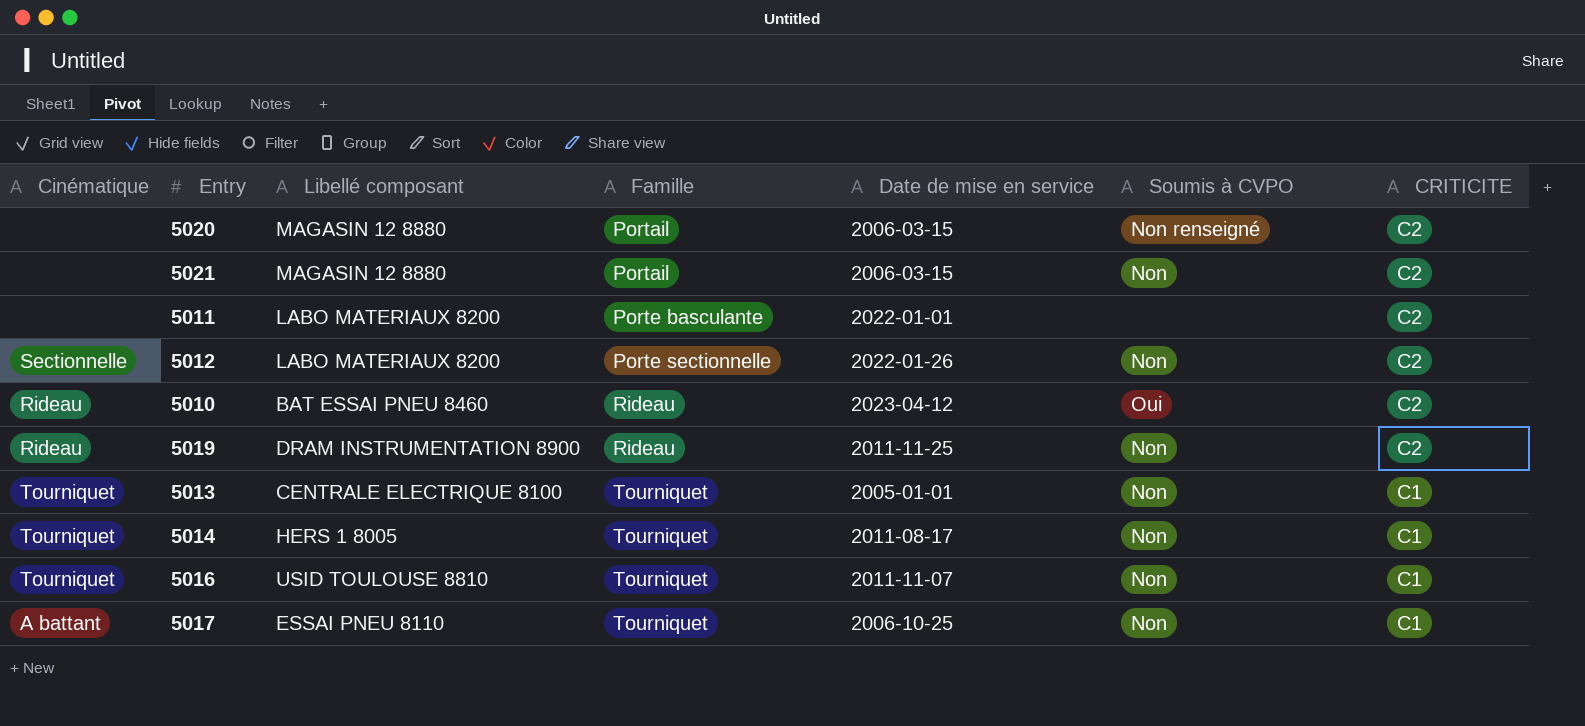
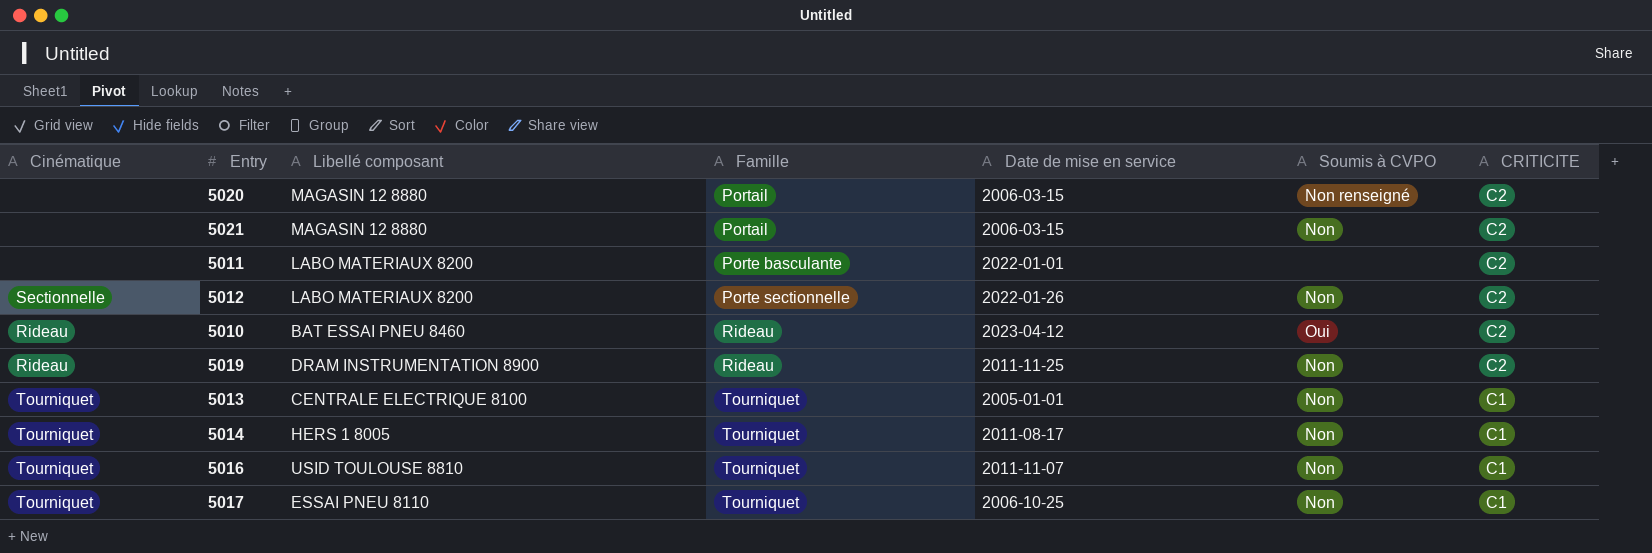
5017 | Cinématique: A battant -> Tourniquet

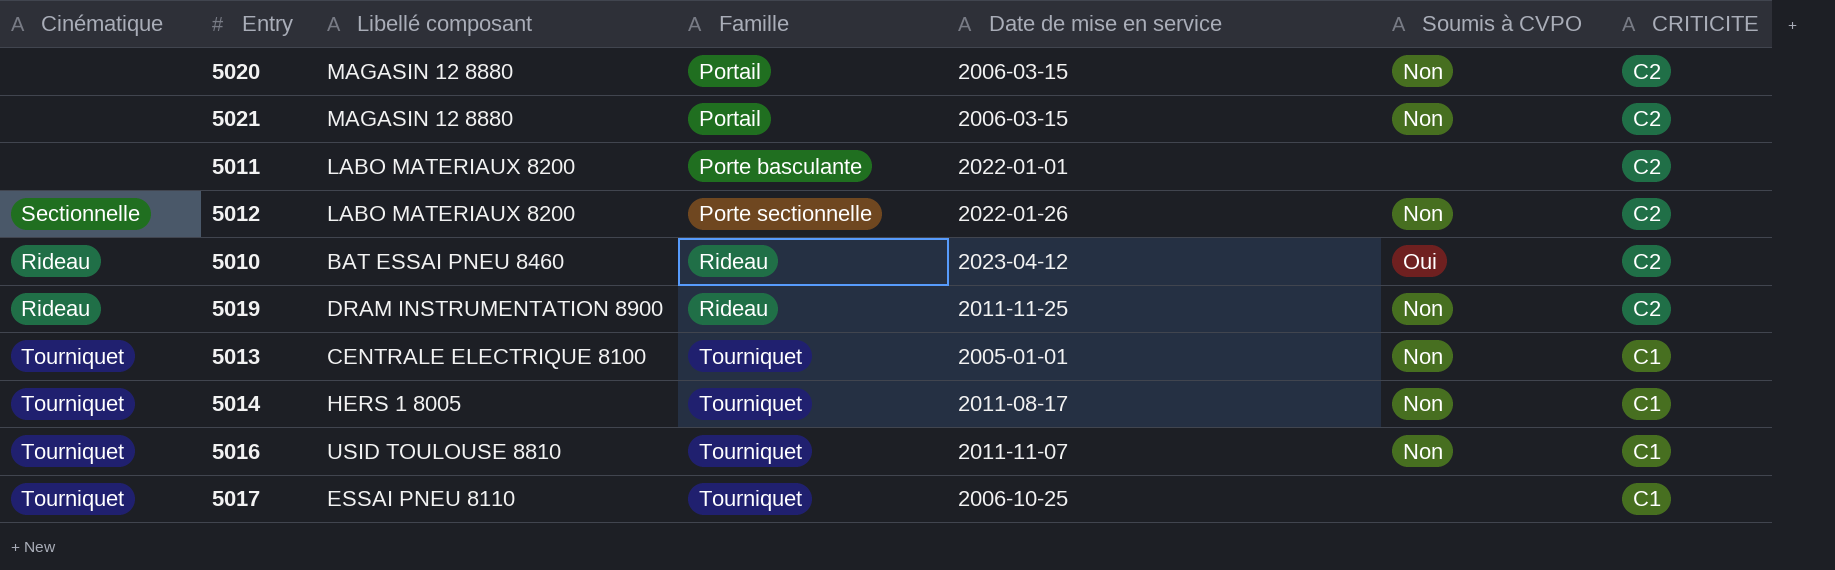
5020 | Soumis à CVPO: Non renseigné -> Non
5017 | Soumis à CVPO: Non -> none

